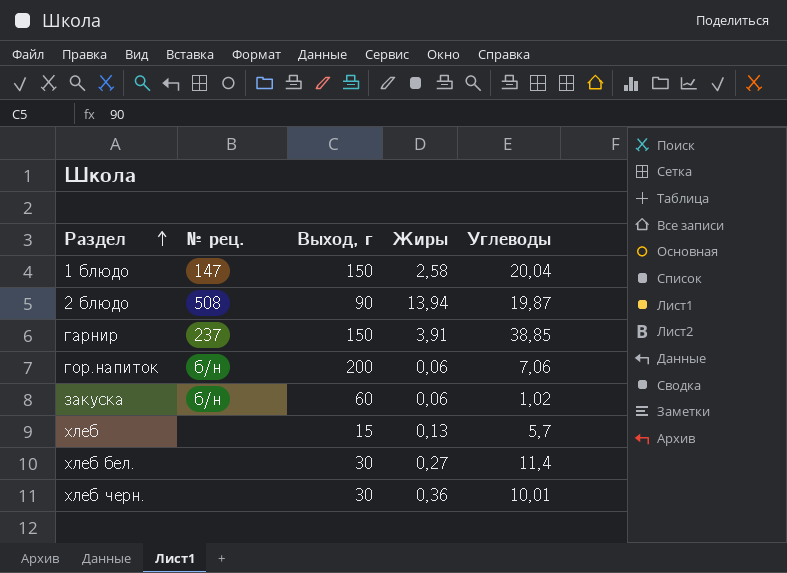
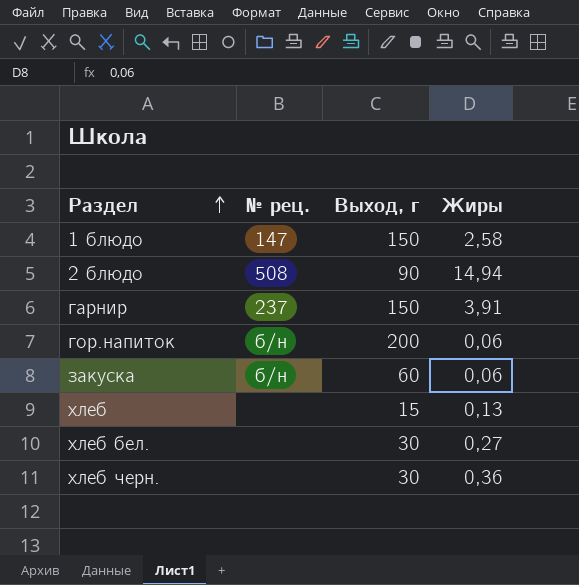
column Углеводы | position: 5 -> none
2 блюдо | Жиры: 13,94 -> 14,94

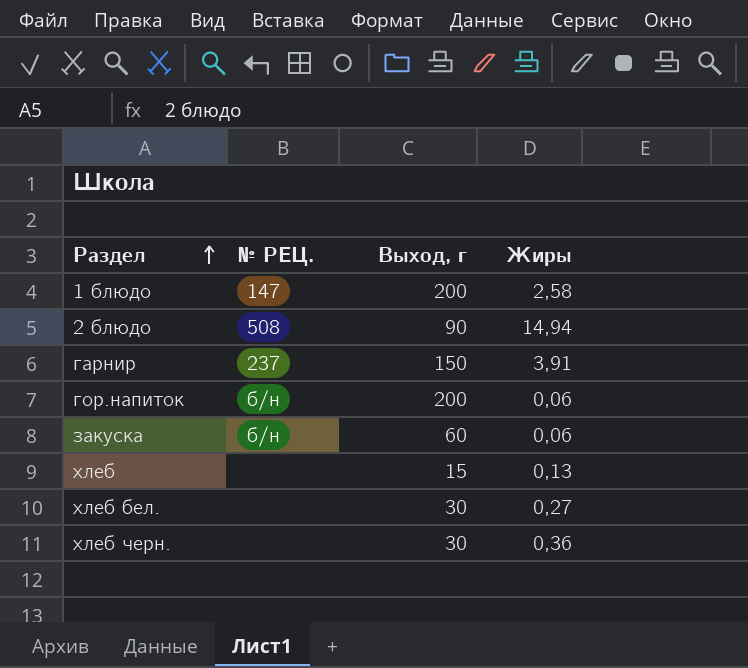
column name: № рец. -> № РЕЦ.
1 блюдо | Выход, г: 150 -> 200

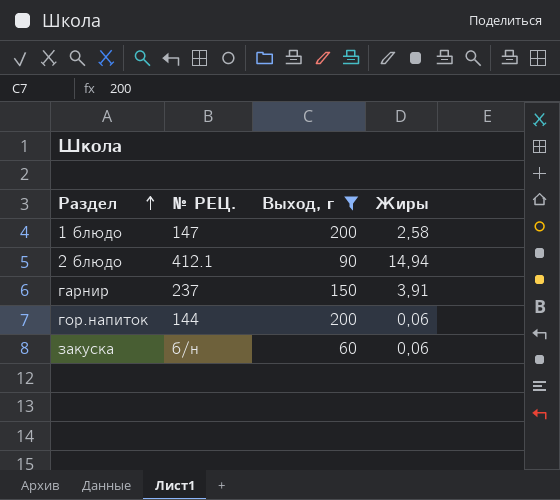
filter: none -> Выход, г >= 60
2 блюдо | № РЕЦ.: 508 -> 412.1
гор.напиток | № РЕЦ.: б/н -> 144

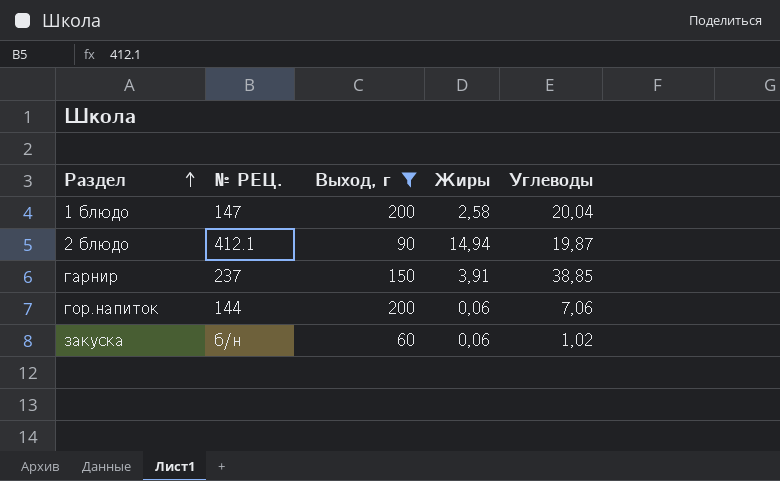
column Углеводы | position: none -> 5

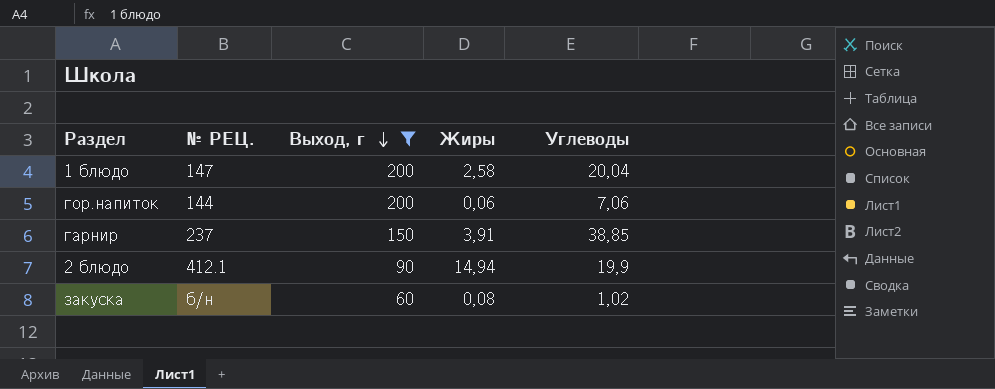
row order: Раздел ascending -> Выход, г descending
2 блюдо | Углеводы: 19,87 -> 19,9
закуска | Жиры: 0,06 -> 0,08

